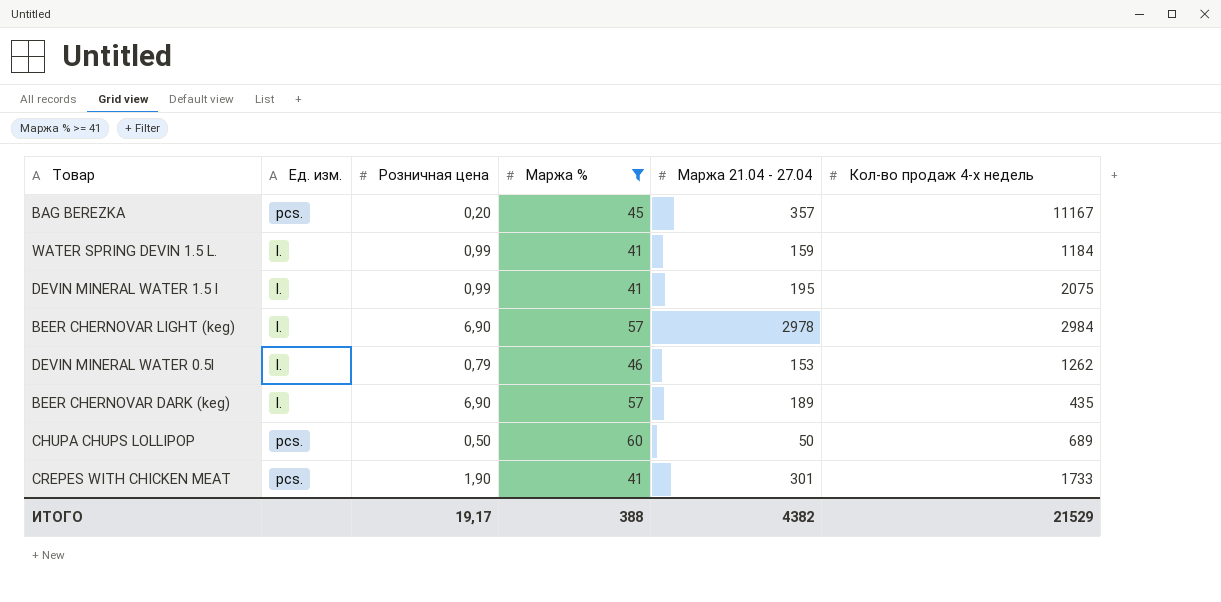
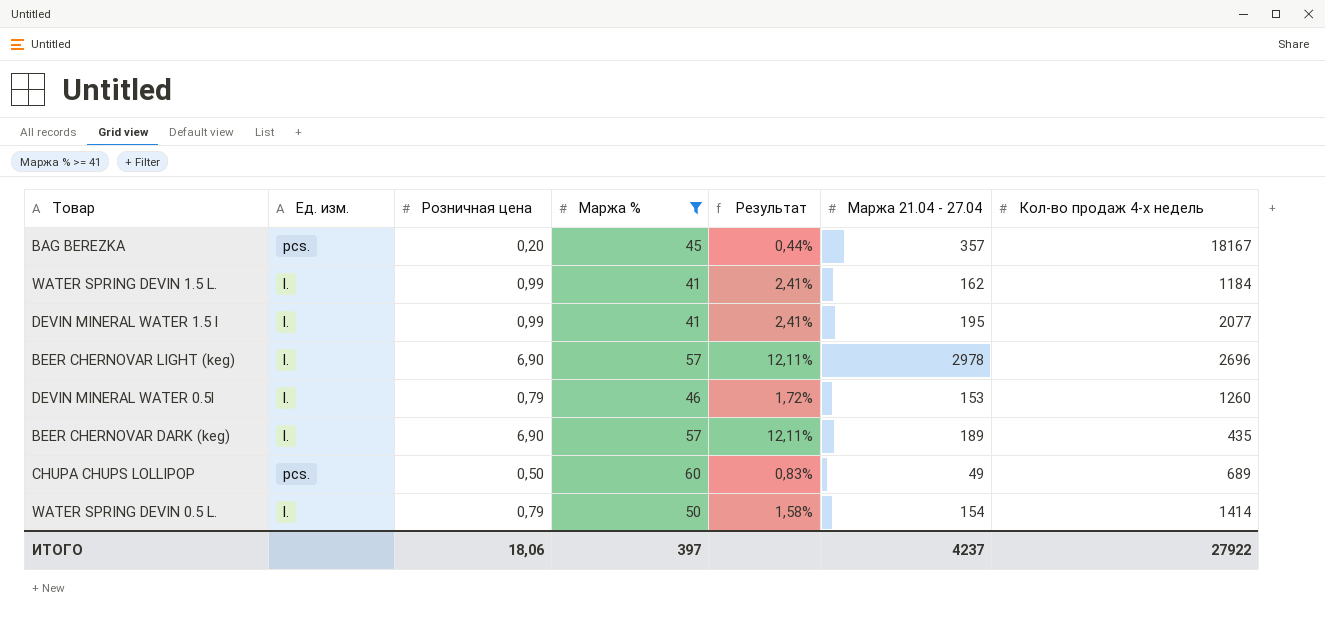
column Результат | formula: none -> [Розничная цена] / [Маржа %]
row CREPES WITH CHICKEN MEAT: pcs. | 1,90 | 41 | 301 | 1733 -> none
BAG BEREZKA | Кол-во продаж 4-х недель: 11167 -> 18167
WATER SPRING DEVIN 1.5 L. | Маржа 21.04 - 27.04: 159 -> 162
DEVIN MINERAL WATER 1.5 l | Кол-во продаж 4-х недель: 2075 -> 2077
BEER CHERNOVAR LIGHT (keg) | Кол-во продаж 4-х недель: 2984 -> 2696
DEVIN MINERAL WATER 0.5l | Кол-во продаж 4-х недель: 1262 -> 1260
CHUPA CHUPS LOLLIPOP | Маржа 21.04 - 27.04: 50 -> 49
row WATER SPRING DEVIN 0.5 L.: none -> l. | 0,79 | 50 | 1,58% | 154 | 1414
ИТОГО | Розничная цена: 19,17 -> 18,06
ИТОГО | Маржа %: 388 -> 397
ИТОГО | Маржа 21.04 - 27.04: 4382 -> 4237
ИТОГО | Кол-во продаж 4-х недель: 21529 -> 27922

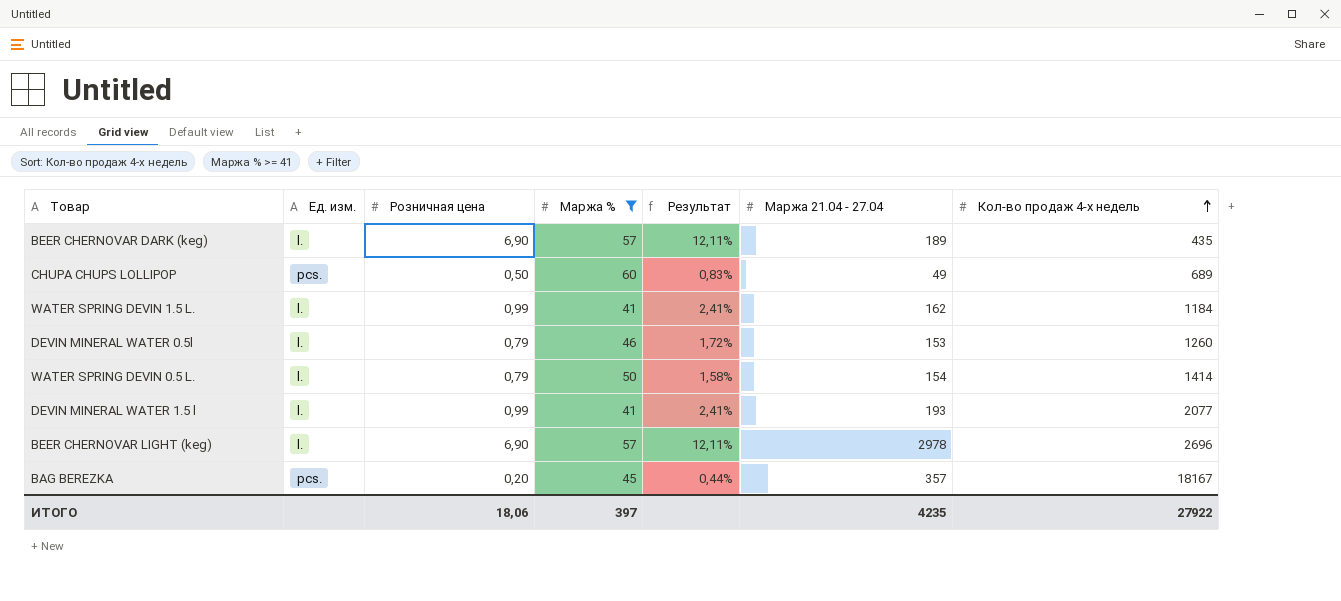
row order: none -> Кол-во продаж 4-х недель ascending
DEVIN MINERAL WATER 1.5 l | Маржа 21.04 - 27.04: 195 -> 193
ИТОГО | Маржа 21.04 - 27.04: 4237 -> 4235

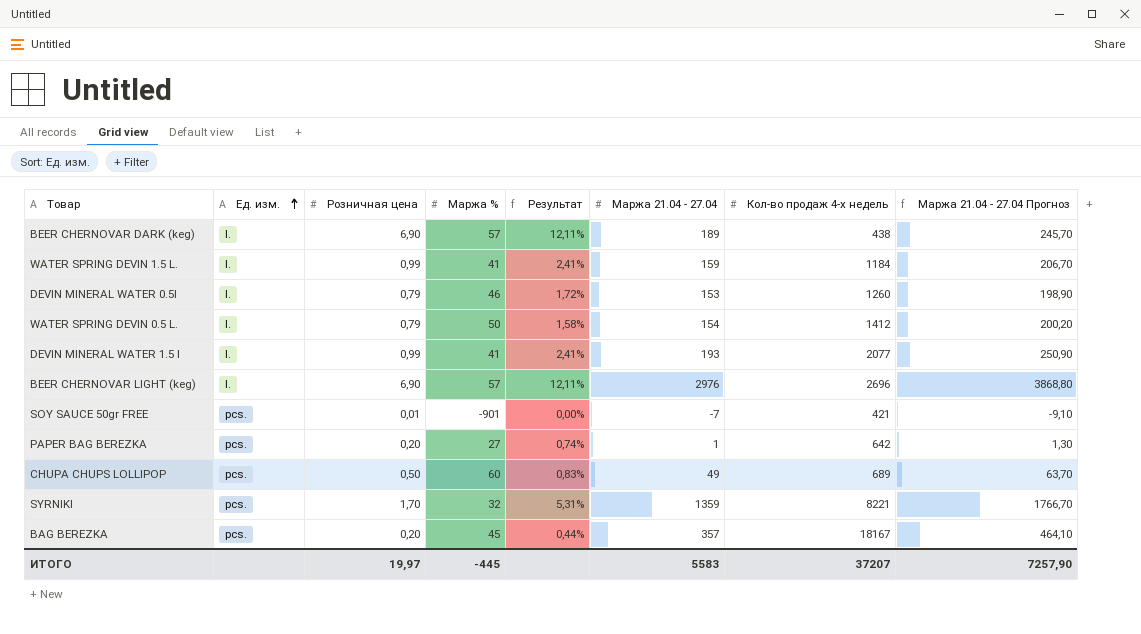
filter: Маржа % >= 41 -> none
row order: Кол-во продаж 4-х недель ascending -> Ед. изм. ascending
column Маржа 21.04 - 27.04 Прогноз | formula: none -> [Маржа 21.04 - 27.04] * 1,3
BEER CHERNOVAR DARK (keg) | Кол-во продаж 4-х недель: 435 -> 438
WATER SPRING DEVIN 1.5 L. | Маржа 21.04 - 27.04: 162 -> 159
WATER SPRING DEVIN 0.5 L. | Кол-во продаж 4-х недель: 1414 -> 1412
BEER CHERNOVAR LIGHT (keg) | Маржа 21.04 - 27.04: 2978 -> 2976
ИТОГО | Розничная цена: 18,06 -> 19,97
ИТОГО | Маржа %: 397 -> -445
ИТОГО | Маржа 21.04 - 27.04: 4235 -> 5583
ИТОГО | Кол-во продаж 4-х недель: 27922 -> 37207

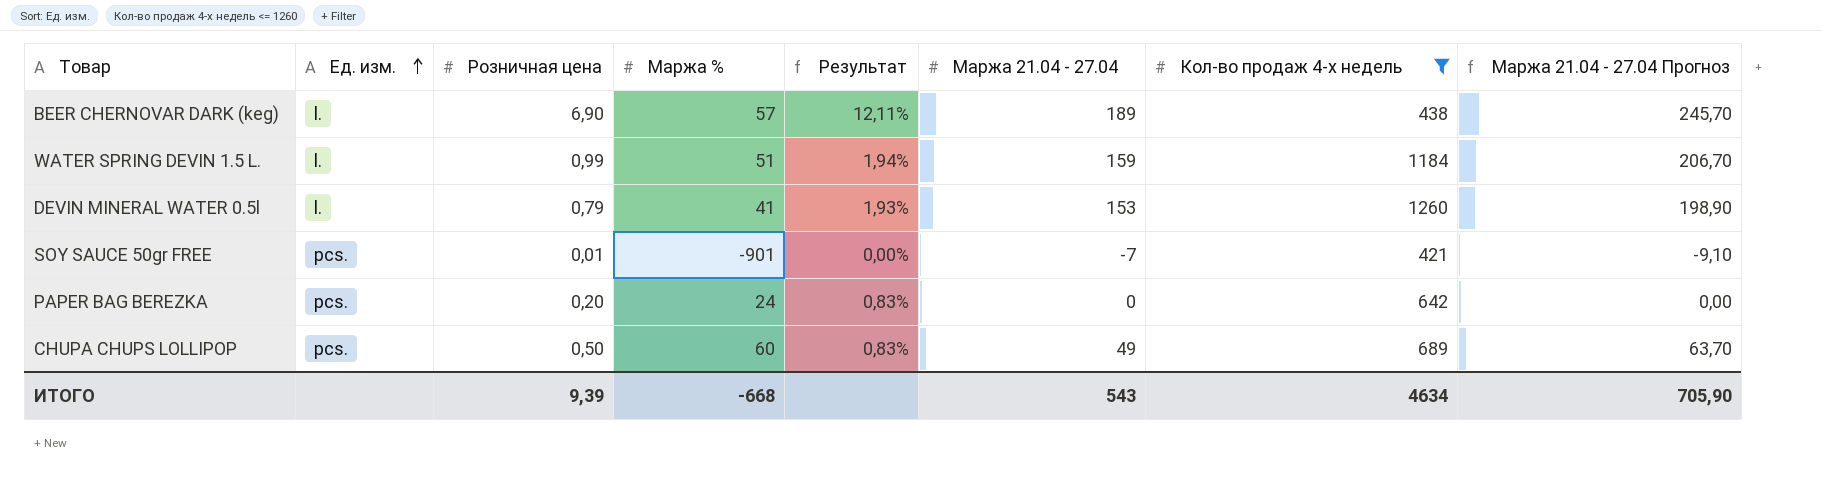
filter: none -> Кол-во продаж 4-х недель <= 1260
WATER SPRING DEVIN 1.5 L. | Маржа %: 41 -> 51
WATER SPRING DEVIN 1.5 L. | Результат: 2,41% -> 1,94%
DEVIN MINERAL WATER 0.5l | Маржа %: 46 -> 41
DEVIN MINERAL WATER 0.5l | Результат: 1,72% -> 1,93%
PAPER BAG BEREZKA | Маржа %: 27 -> 24
PAPER BAG BEREZKA | Результат: 0,74% -> 0,83%
PAPER BAG BEREZKA | Маржа 21.04 - 27.04: 1 -> 0
PAPER BAG BEREZKA | Маржа 21.04 - 27.04 Прогноз: 1,30 -> 0,00
ИТОГО | Розничная цена: 19,97 -> 9,39
ИТОГО | Маржа %: -445 -> -668
ИТОГО | Маржа 21.04 - 27.04: 5583 -> 543
ИТОГО | Кол-во продаж 4-х недель: 37207 -> 4634
ИТОГО | Маржа 21.04 - 27.04 Прогноз: 7257,90 -> 705,90

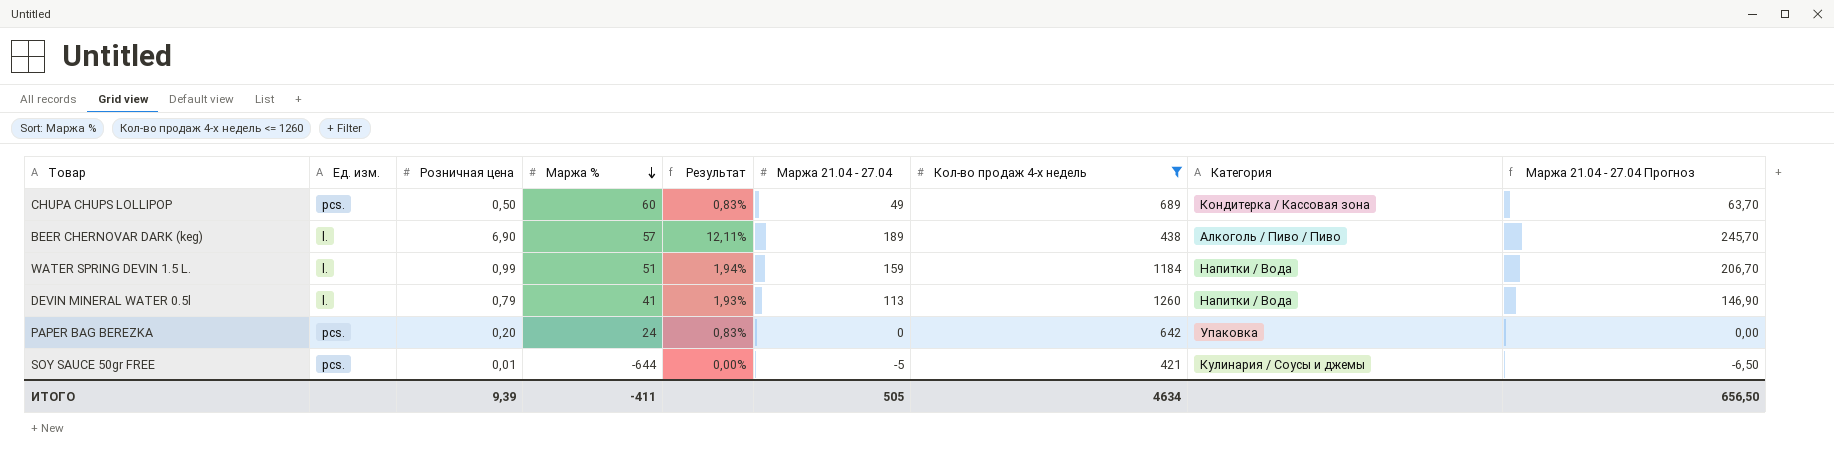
row order: Ед. изм. ascending -> Маржа % descending
column Категория | position: none -> 8
DEVIN MINERAL WATER 0.5l | Маржа 21.04 - 27.04: 153 -> 113
DEVIN MINERAL WATER 0.5l | Маржа 21.04 - 27.04 Прогноз: 198,90 -> 146,90
SOY SAUCE 50gr FREE | Маржа %: -901 -> -644
SOY SAUCE 50gr FREE | Маржа 21.04 - 27.04: -7 -> -5
SOY SAUCE 50gr FREE | Маржа 21.04 - 27.04 Прогноз: -9,10 -> -6,50
ИТОГО | Маржа %: -668 -> -411
ИТОГО | Маржа 21.04 - 27.04: 543 -> 505
ИТОГО | Маржа 21.04 - 27.04 Прогноз: 705,90 -> 656,50

